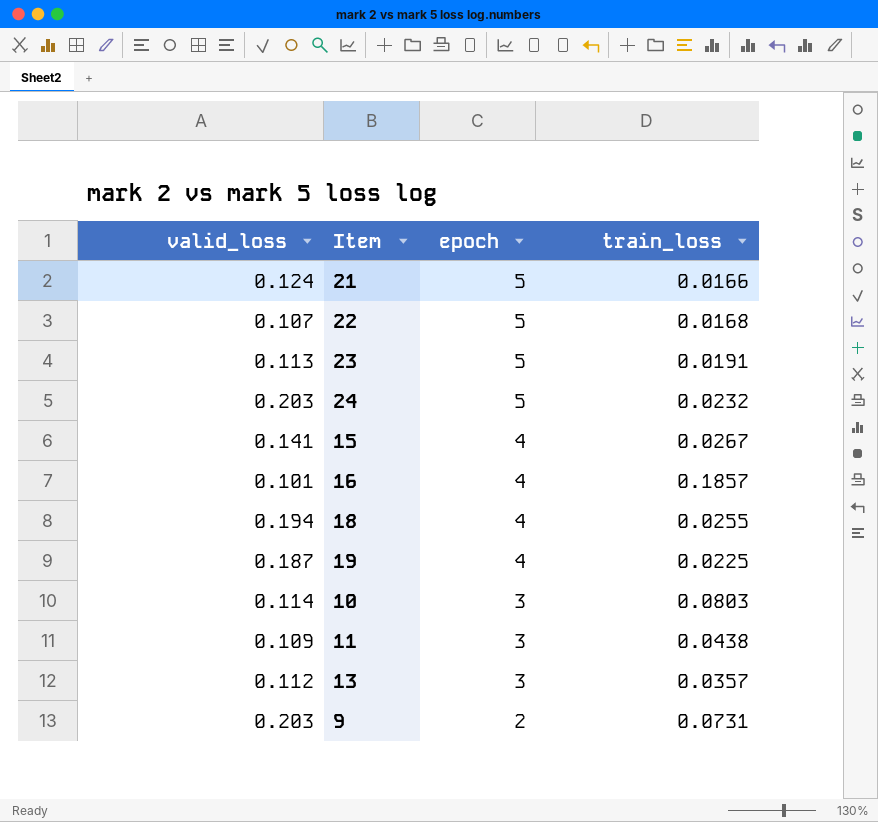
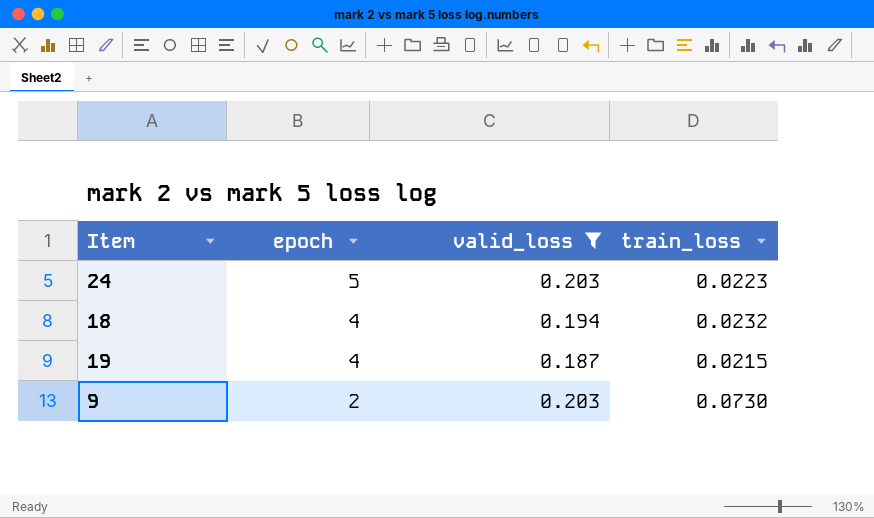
filter: none -> valid_loss >= 0.187
column valid_loss | position: 1 -> 3
24 | train_loss: 0.0232 -> 0.0223
18 | train_loss: 0.0255 -> 0.0232
19 | train_loss: 0.0225 -> 0.0215
9 | train_loss: 0.0731 -> 0.0730

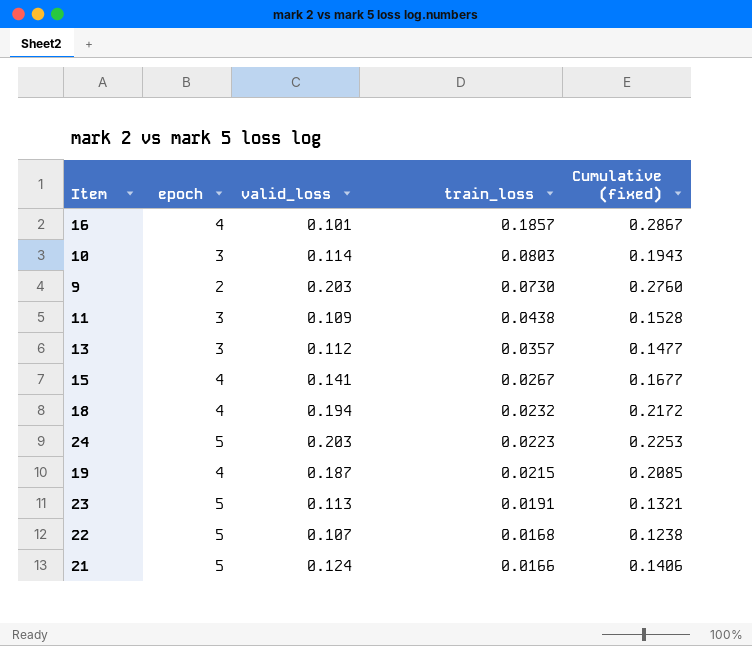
filter: valid_loss >= 0.187 -> none
row order: epoch descending -> train_loss descending
column Cumulative (fixed) | formula: none -> [valid_loss] + [train_loss]

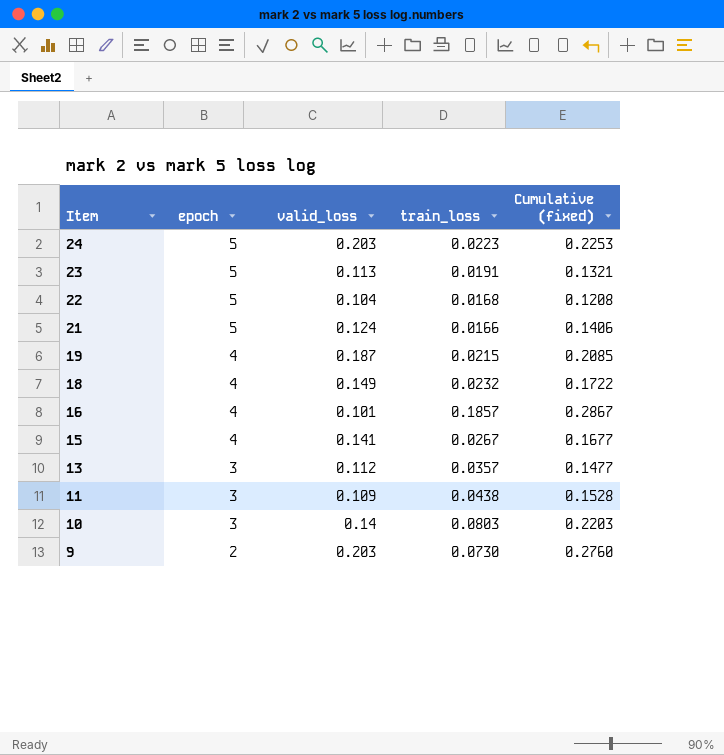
row order: train_loss descending -> Item descending
22 | valid_loss: 0.107 -> 0.104
22 | Cumulative (fixed): 0.1238 -> 0.1208
18 | valid_loss: 0.194 -> 0.149
18 | Cumulative (fixed): 0.2172 -> 0.1722
10 | valid_loss: 0.114 -> 0.14
10 | Cumulative (fixed): 0.1943 -> 0.2203

